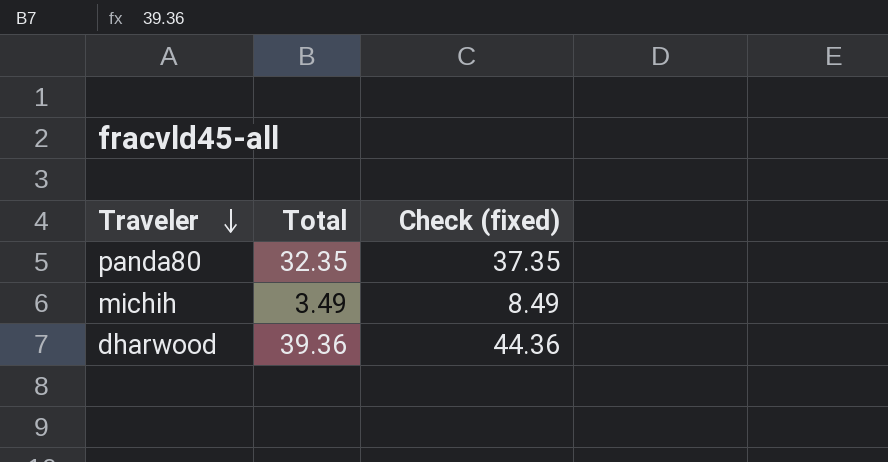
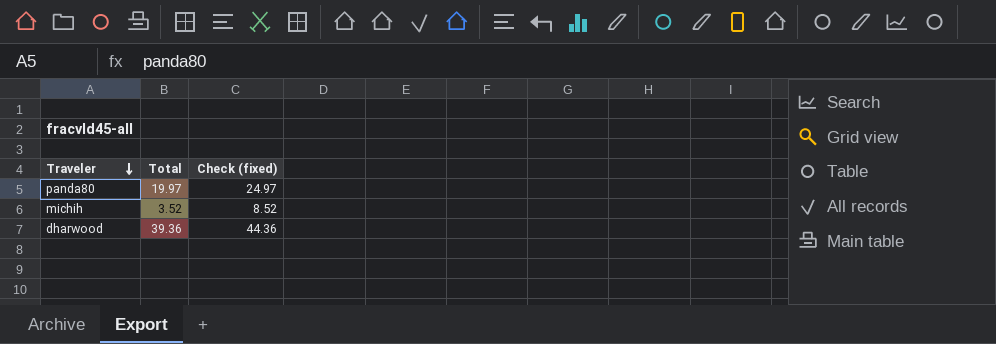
panda80 | Total: 32.35 -> 19.97
panda80 | Check (fixed): 37.35 -> 24.97
michih | Total: 3.49 -> 3.52
michih | Check (fixed): 8.49 -> 8.52

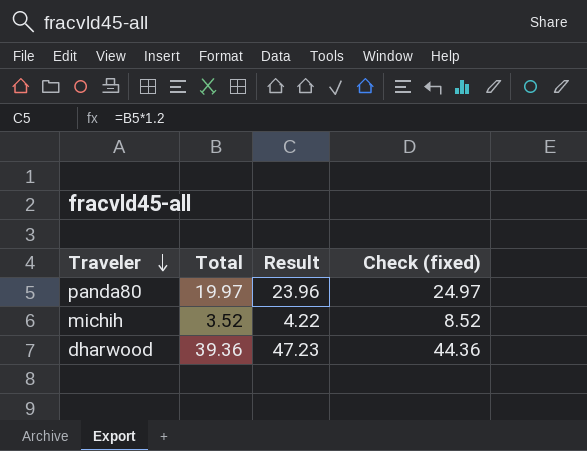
column Result | formula: none -> [Total] * 1.2

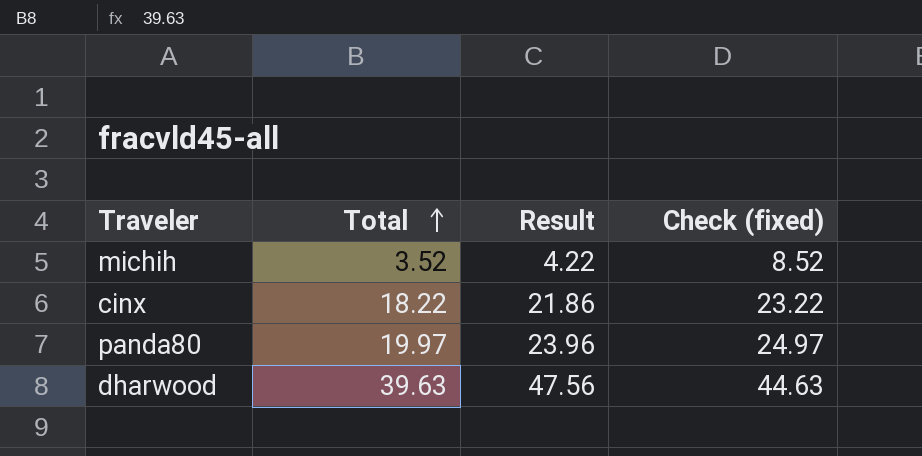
row order: Traveler descending -> Total ascending
row cinx: none -> 18.22 | 21.86 | 23.22
dharwood | Total: 39.36 -> 39.63
dharwood | Result: 47.23 -> 47.56
dharwood | Check (fixed): 44.36 -> 44.63

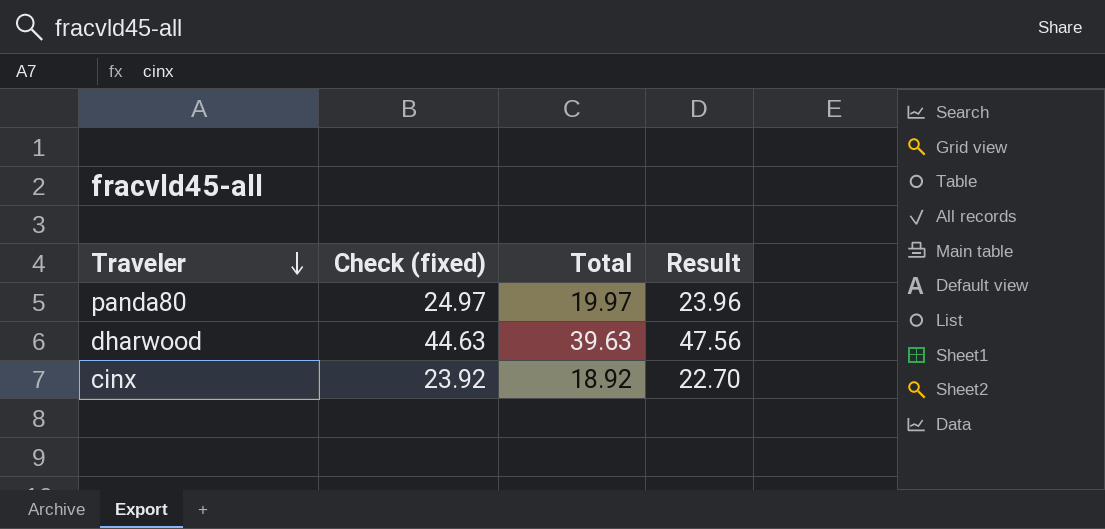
row order: Total ascending -> Traveler descending
column Check (fixed) | position: 4 -> 2
row michih: 3.52 | 4.22 | 8.52 -> none
cinx | Check (fixed): 23.22 -> 23.92
cinx | Total: 18.22 -> 18.92
cinx | Result: 21.86 -> 22.70

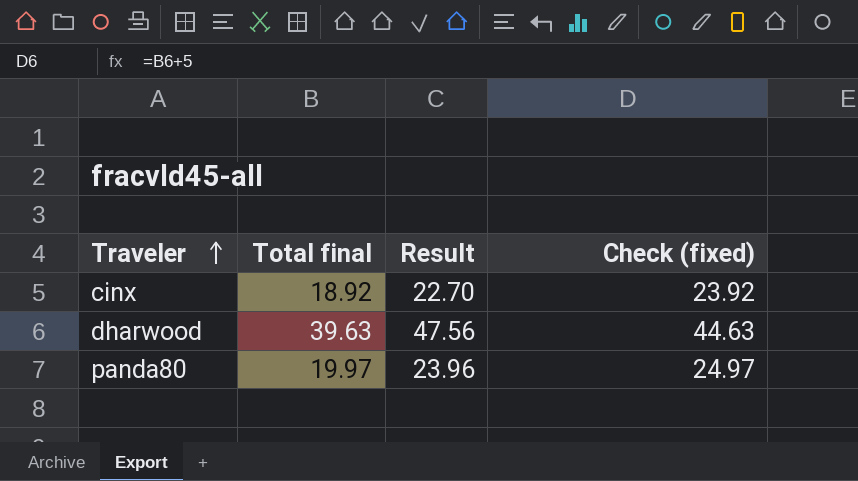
row order: Traveler descending -> Traveler ascending
column name: Total -> Total final
column Check (fixed) | position: 2 -> 4

